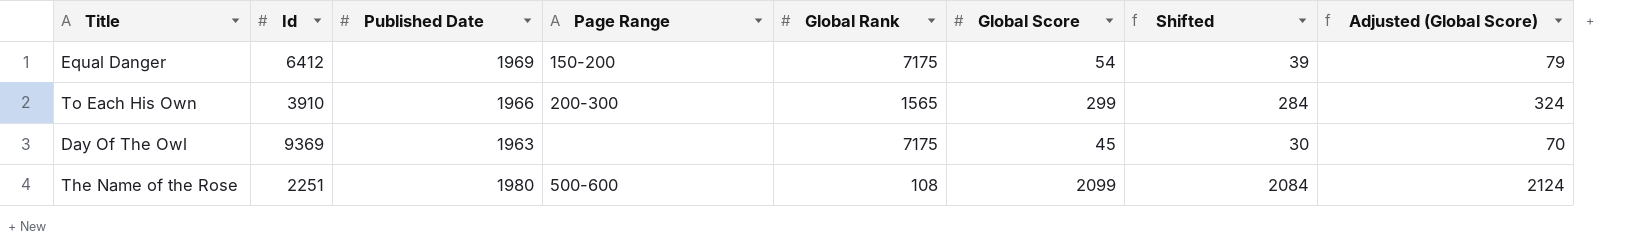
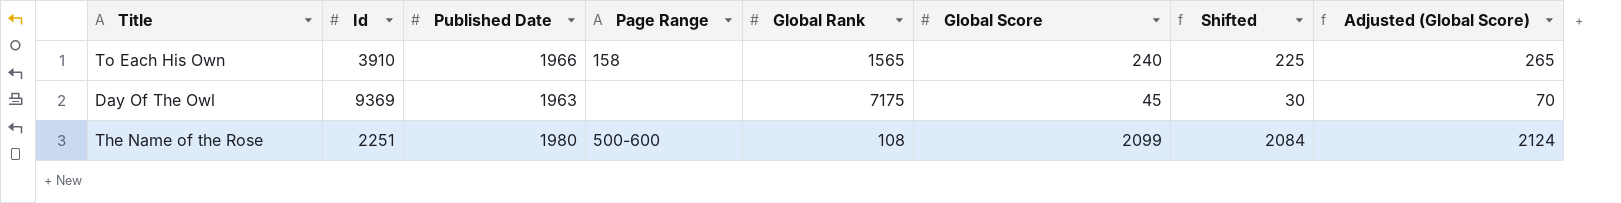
row Equal Danger: 6412 | 1969 | 150-200 | 7175 | 54 | 39 | 79 -> none
To Each His Own | Page Range: 200-300 -> 158
To Each His Own | Global Score: 299 -> 240
To Each His Own | Shifted: 284 -> 225
To Each His Own | Adjusted (Global Score): 324 -> 265

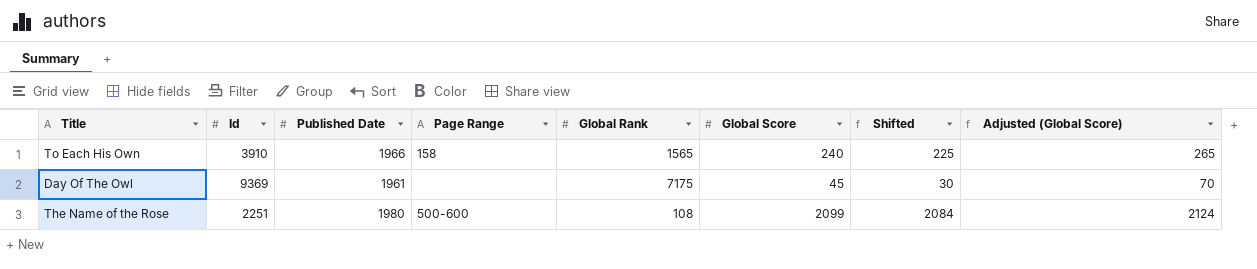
Day Of The Owl | Published Date: 1963 -> 1961

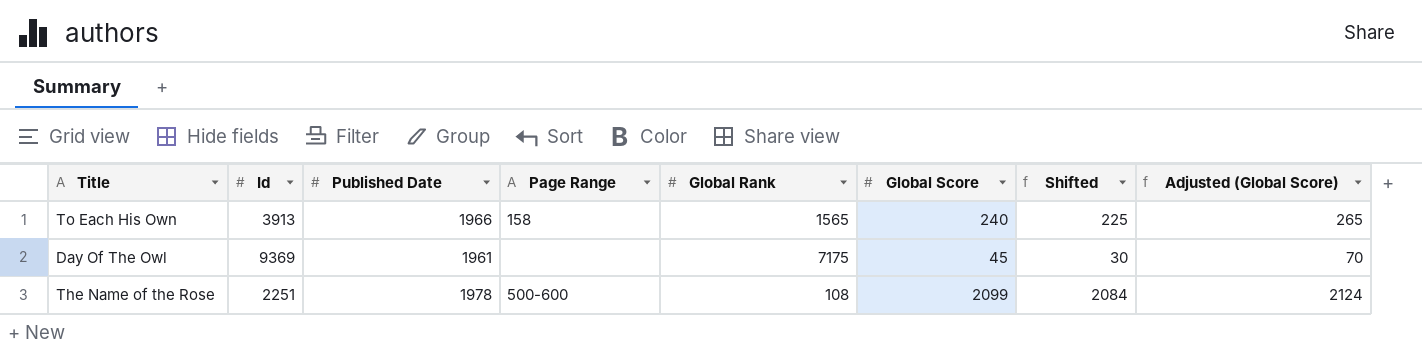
To Each His Own | Id: 3910 -> 3913
The Name of the Rose | Published Date: 1980 -> 1978

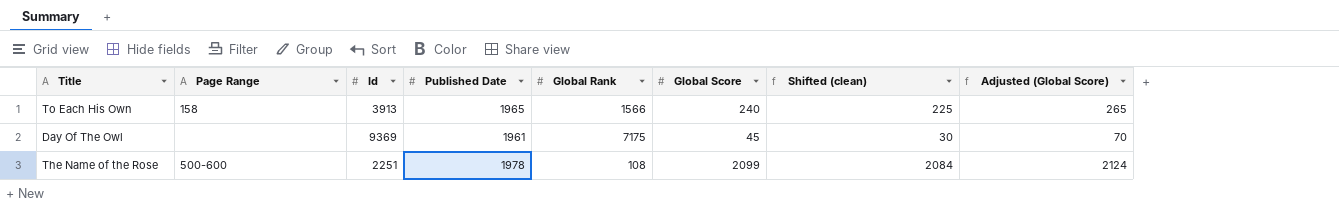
column Page Range | position: 4 -> 2
column name: Shifted -> Shifted (clean)
To Each His Own | Published Date: 1966 -> 1965
To Each His Own | Global Rank: 1565 -> 1566

